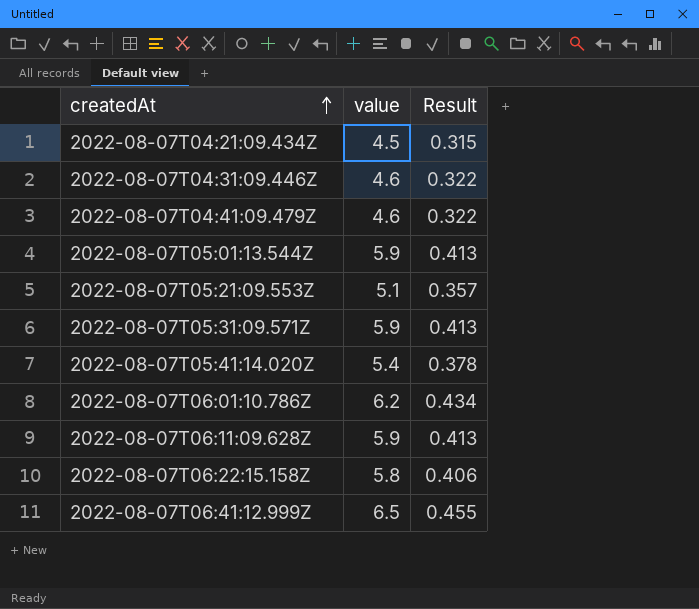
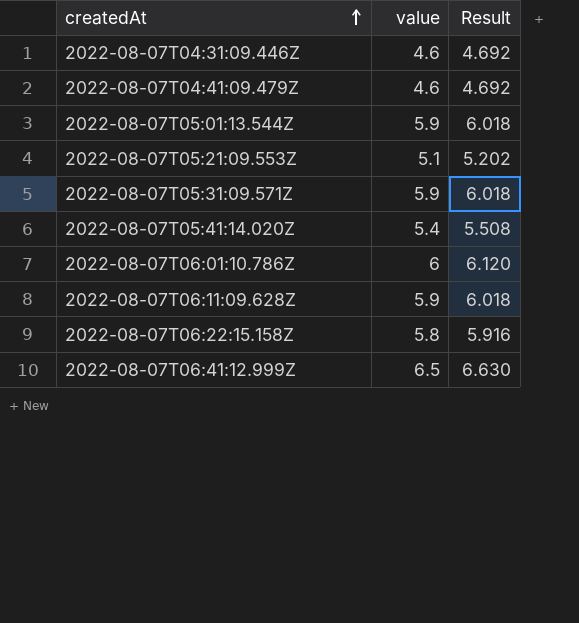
column Result | formula: [value] * 0.07 -> [value] * 1.02
row 2022-08-07T04:21:09.434Z: 4.5 | 0.315 -> none
2022-08-07T06:01:10.786Z | value: 6.2 -> 6

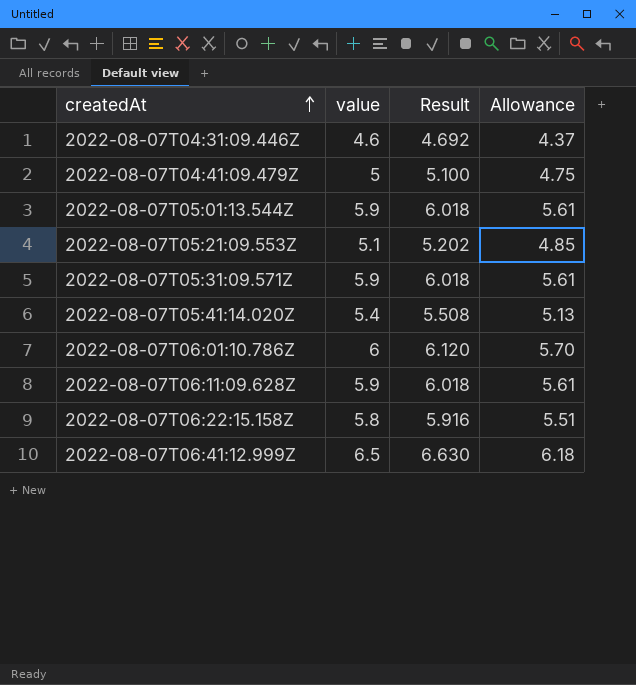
column Allowance | formula: none -> [value] * 0.95
2022-08-07T04:41:09.479Z | value: 4.6 -> 5
2022-08-07T04:41:09.479Z | Result: 4.692 -> 5.100

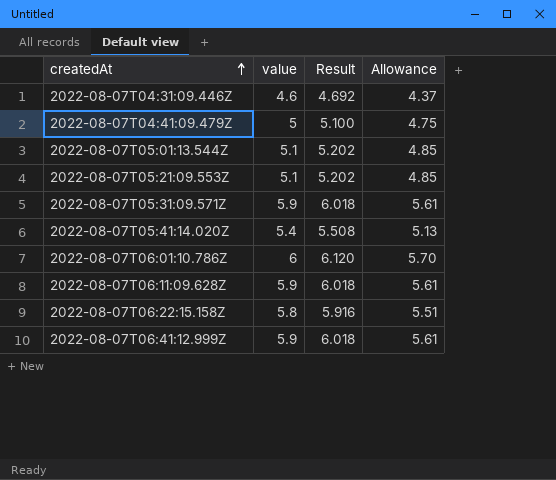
2022-08-07T05:01:13.544Z | value: 5.9 -> 5.1
2022-08-07T05:01:13.544Z | Result: 6.018 -> 5.202
2022-08-07T05:01:13.544Z | Allowance: 5.61 -> 4.85
2022-08-07T06:41:12.999Z | value: 6.5 -> 5.9
2022-08-07T06:41:12.999Z | Result: 6.630 -> 6.018
2022-08-07T06:41:12.999Z | Allowance: 6.18 -> 5.61

